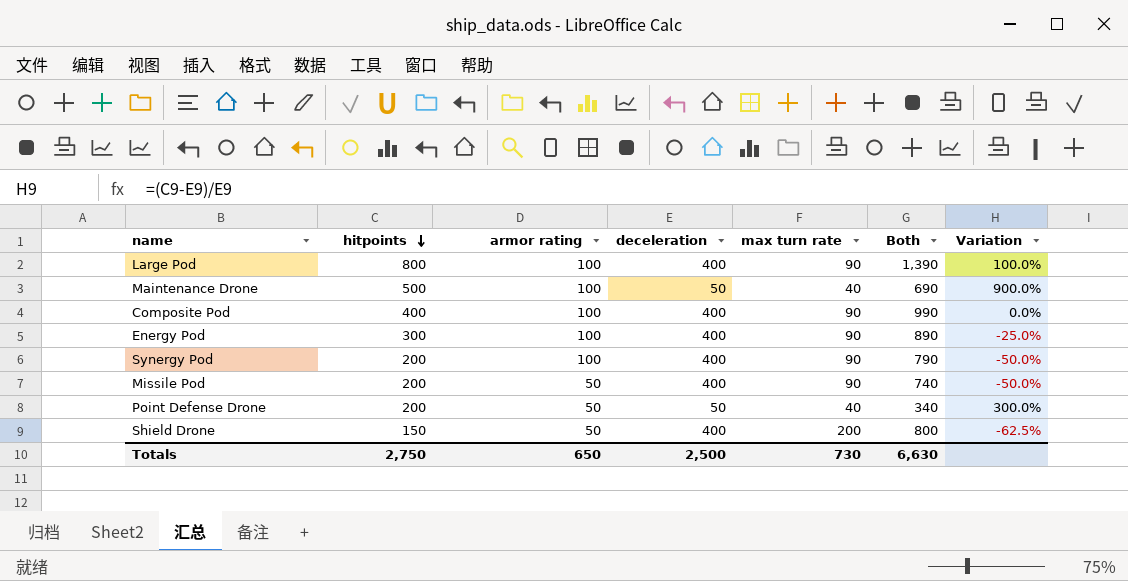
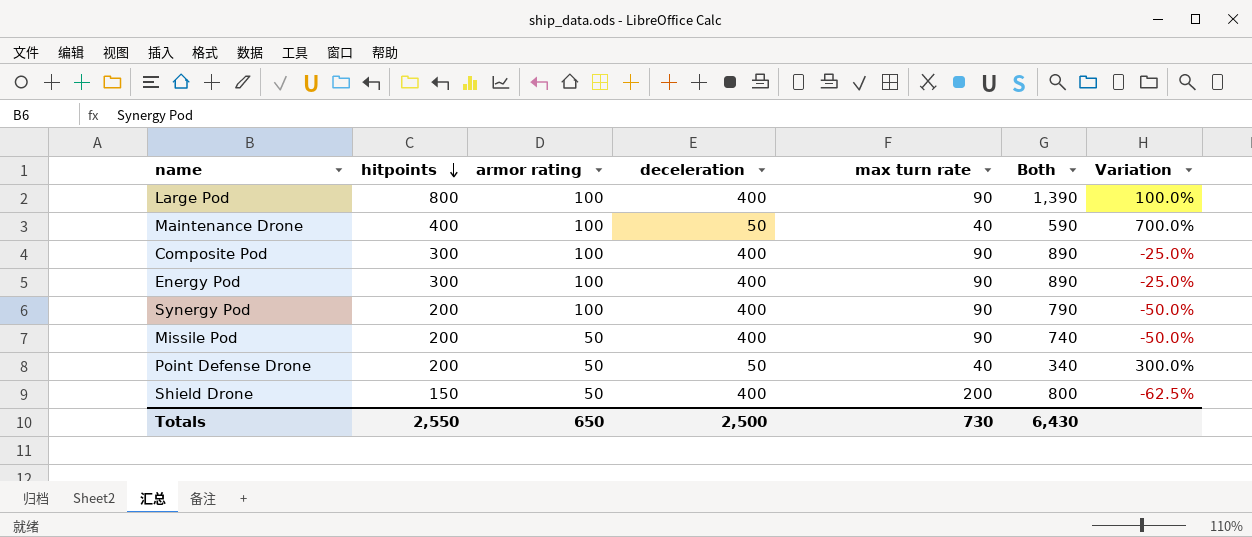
Maintenance Drone | hitpoints: 500 -> 400
Maintenance Drone | Both: 690 -> 590
Maintenance Drone | Variation: 900.0% -> 700.0%
Composite Pod | hitpoints: 400 -> 300
Composite Pod | Both: 990 -> 890
Composite Pod | Variation: 0.0% -> -25.0%
Totals | hitpoints: 2,750 -> 2,550
Totals | Both: 6,630 -> 6,430

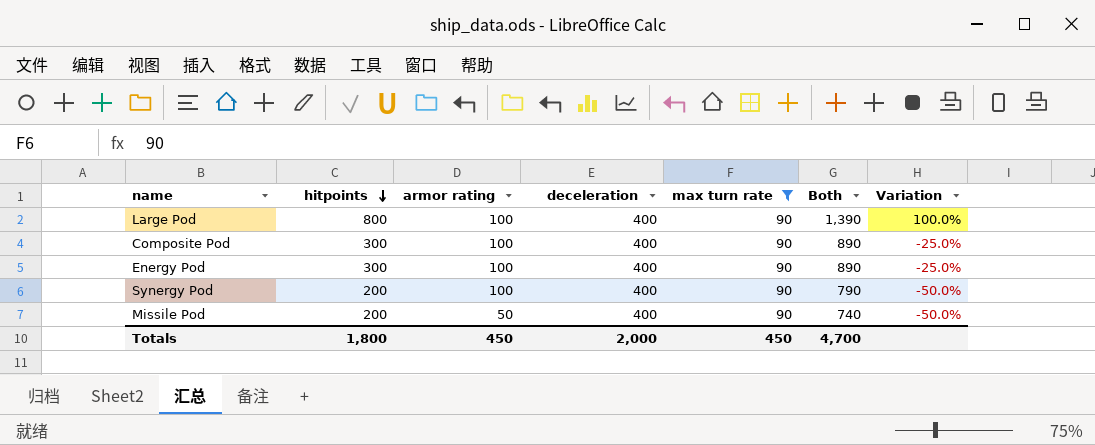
filter: none -> max turn rate = 90
Totals | hitpoints: 2,550 -> 1,800
Totals | armor rating: 650 -> 450
Totals | deceleration: 2,500 -> 2,000
Totals | max turn rate: 730 -> 450
Totals | Both: 6,430 -> 4,700

